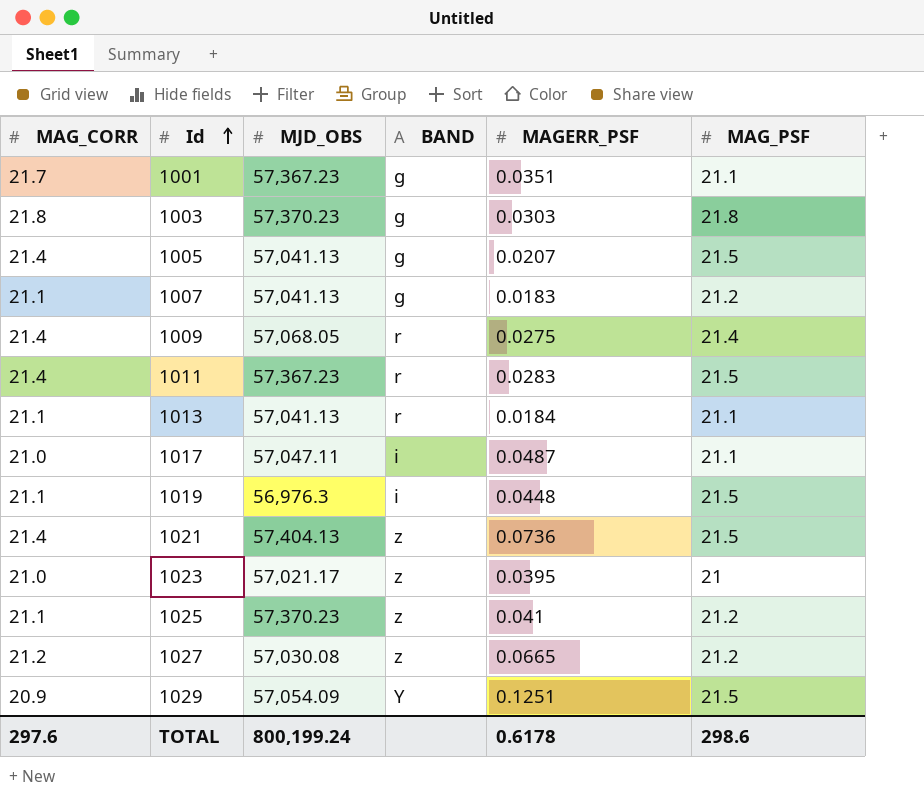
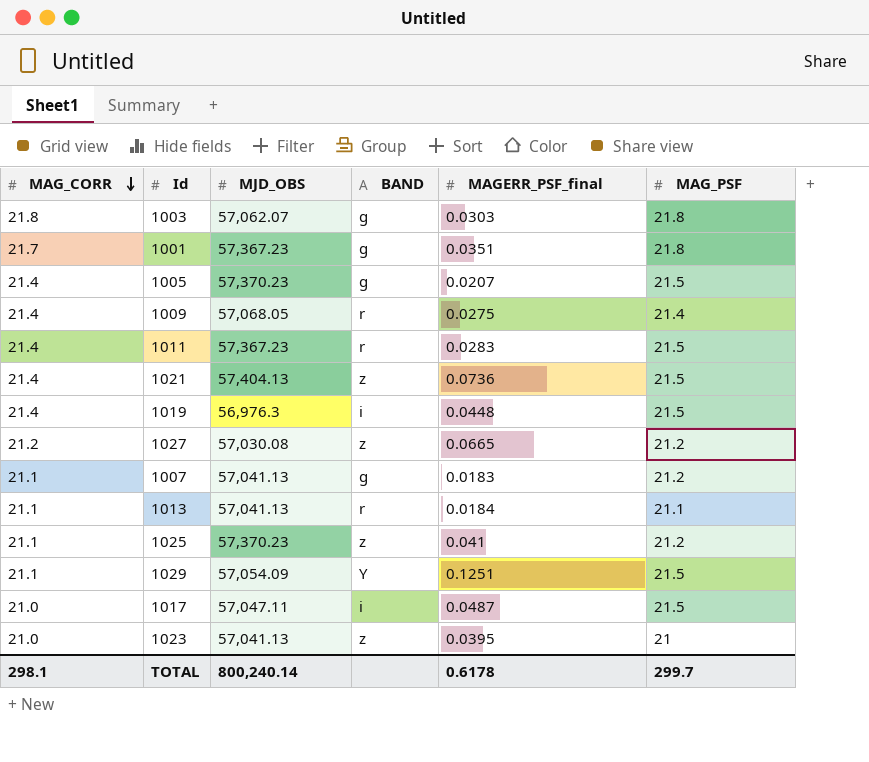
row order: Id ascending -> MAG_CORR descending
column name: MAGERR_PSF -> MAGERR_PSF_final
1003 | MJD_OBS: 57,370.23 -> 57,062.07
1001 | MAG_PSF: 21.1 -> 21.8
1005 | MJD_OBS: 57,041.13 -> 57,370.23
1019 | MAG_CORR: 21.1 -> 21.4
1029 | MAG_CORR: 20.9 -> 21.1
1017 | MAG_PSF: 21.1 -> 21.5
1023 | MJD_OBS: 57,021.17 -> 57,041.13
TOTAL | MAG_CORR: 297.6 -> 298.1
TOTAL | MJD_OBS: 800,199.24 -> 800,240.14
TOTAL | MAG_PSF: 298.6 -> 299.7

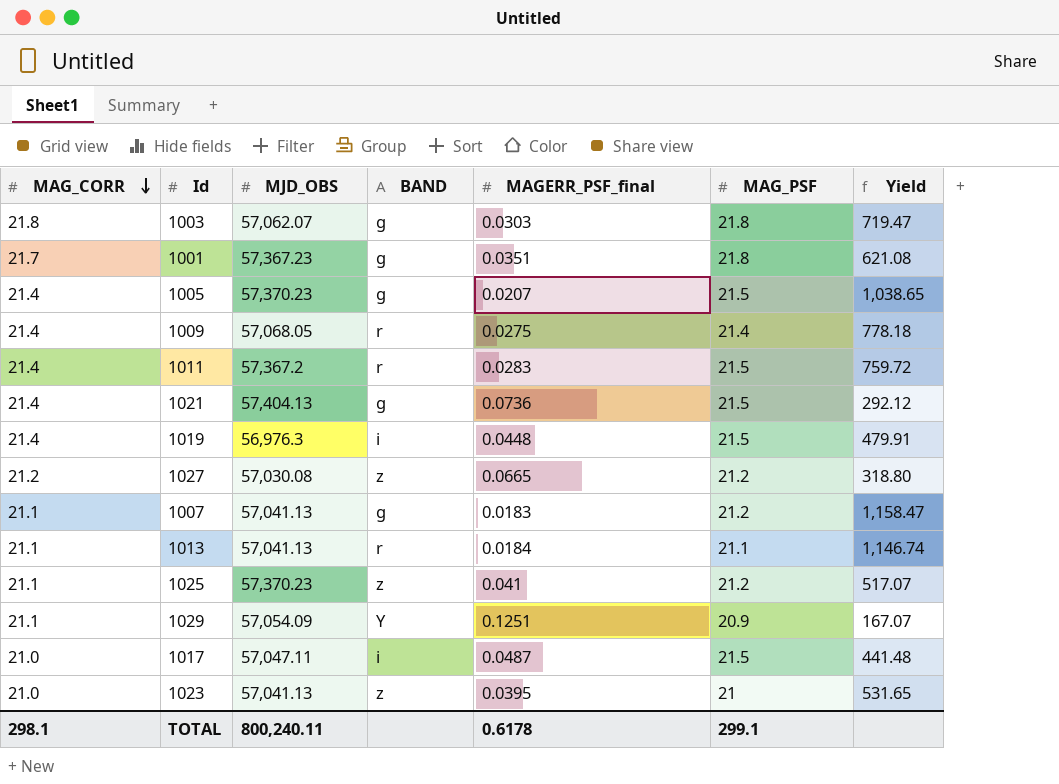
column Yield | formula: none -> [MAG_PSF] / [MAGERR_PSF_final]
1011 | MJD_OBS: 57,367.23 -> 57,367.2
1021 | BAND: z -> g
1029 | MAG_PSF: 21.5 -> 20.9
TOTAL | MJD_OBS: 800,240.14 -> 800,240.11
TOTAL | MAG_PSF: 299.7 -> 299.1

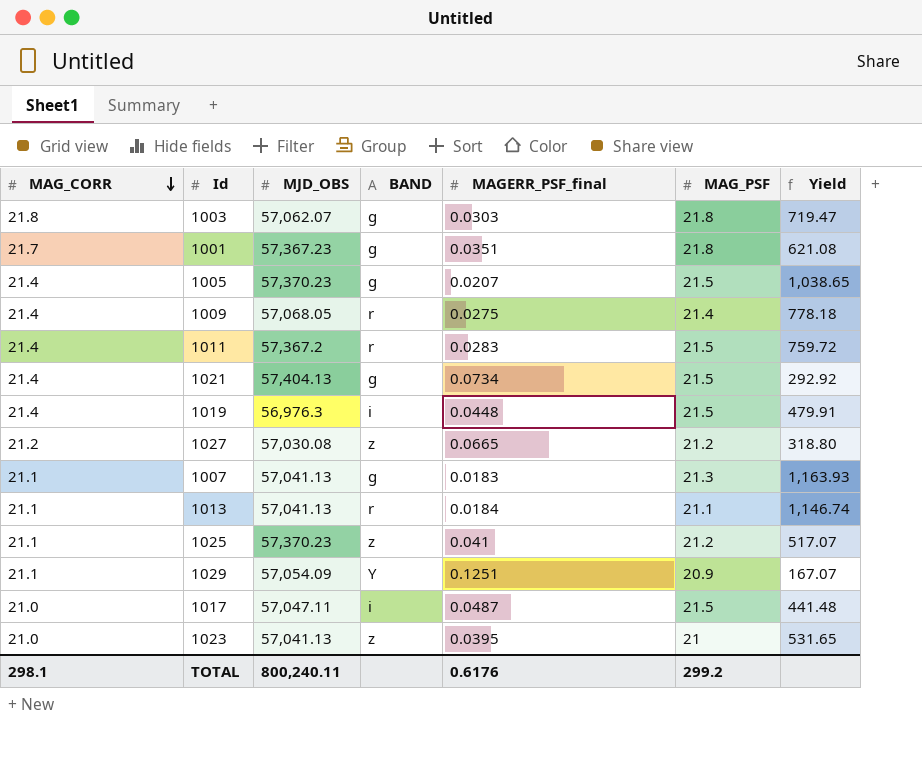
1021 | MAGERR_PSF_final: 0.0736 -> 0.0734
1021 | Yield: 292.12 -> 292.92
1007 | MAG_PSF: 21.2 -> 21.3
1007 | Yield: 1,158.47 -> 1,163.93
TOTAL | MAGERR_PSF_final: 0.6178 -> 0.6176
TOTAL | MAG_PSF: 299.1 -> 299.2

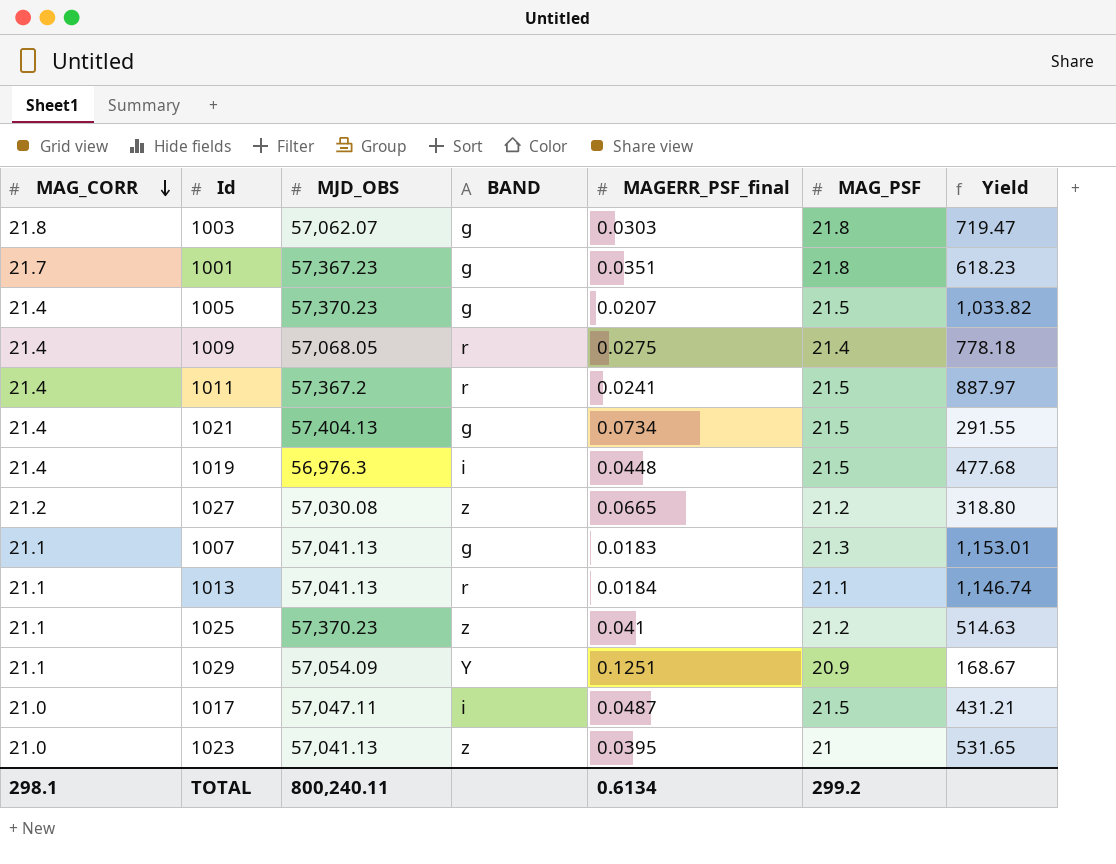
column Yield | formula: [MAG_PSF] / [MAGERR_PSF_final] -> [MAG_CORR] / [MAGERR_PSF_final]
1011 | MAGERR_PSF_final: 0.0283 -> 0.0241
TOTAL | MAGERR_PSF_final: 0.6176 -> 0.6134

